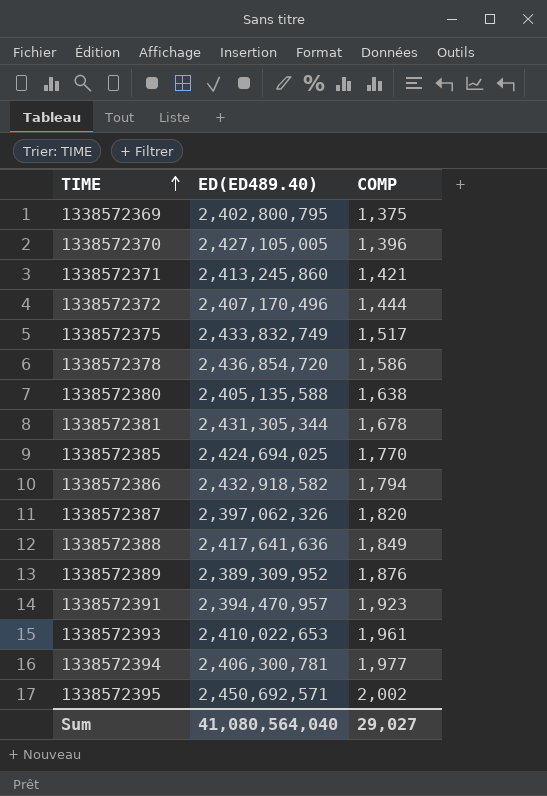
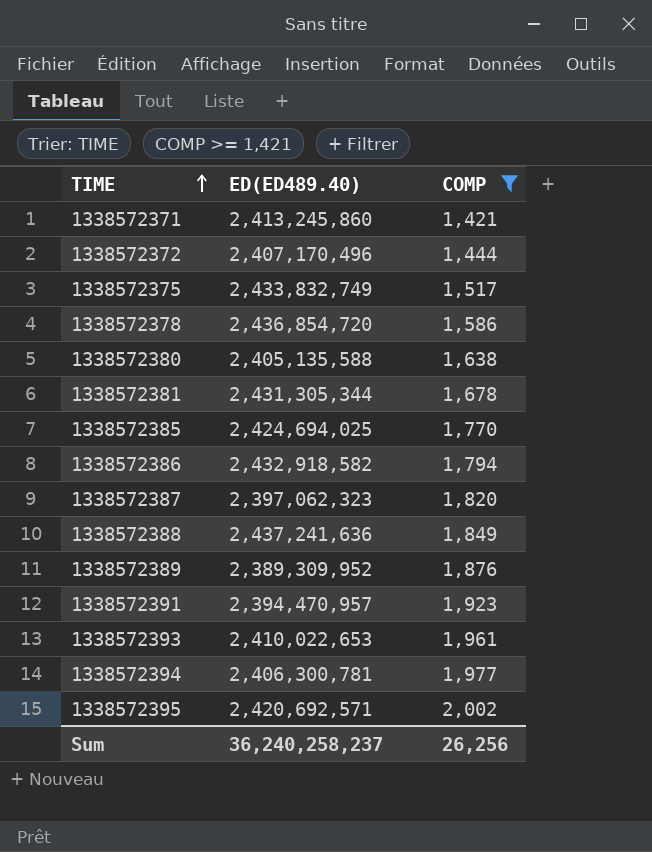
filter: none -> COMP >= 1,421
1338572387 | ED(ED489.40): 2,397,062,326 -> 2,397,062,323
1338572388 | ED(ED489.40): 2,417,641,636 -> 2,437,241,636
1338572395 | ED(ED489.40): 2,450,692,571 -> 2,420,692,571
Sum | ED(ED489.40): 41,080,564,040 -> 36,240,258,237
Sum | COMP: 29,027 -> 26,256

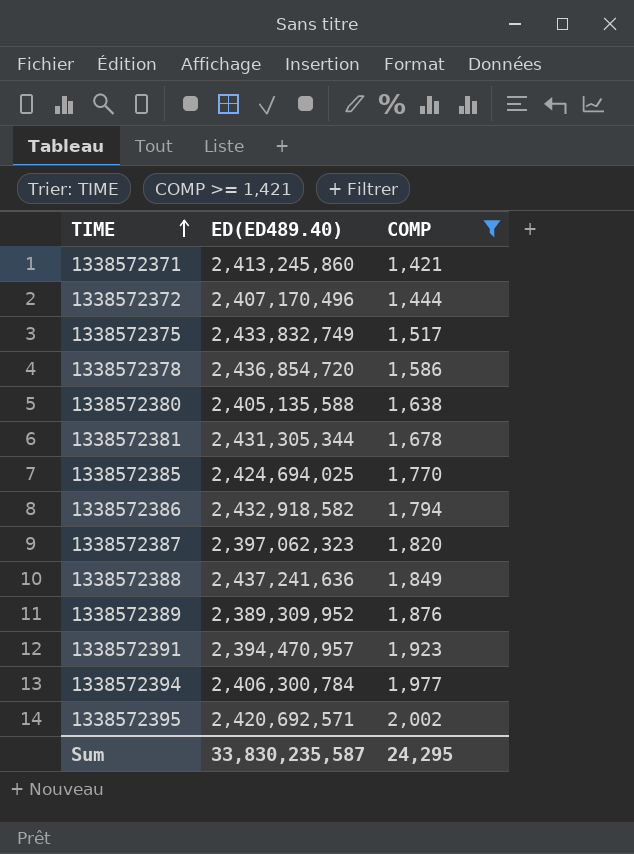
row 1338572393: 2,410,022,653 | 1,961 -> none
1338572394 | ED(ED489.40): 2,406,300,781 -> 2,406,300,784
Sum | ED(ED489.40): 36,240,258,237 -> 33,830,235,587
Sum | COMP: 26,256 -> 24,295

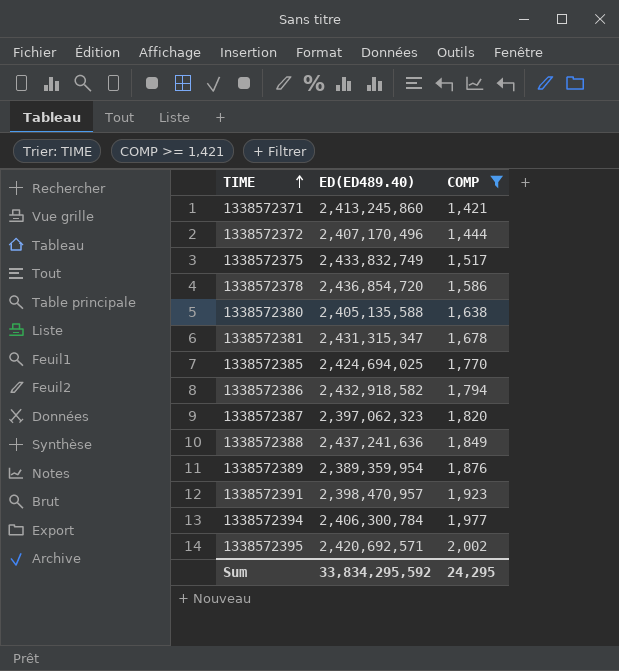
1338572381 | ED(ED489.40): 2,431,305,344 -> 2,431,315,347
1338572389 | ED(ED489.40): 2,389,309,952 -> 2,389,359,954
1338572391 | ED(ED489.40): 2,394,470,957 -> 2,398,470,957
Sum | ED(ED489.40): 33,830,235,587 -> 33,834,295,592

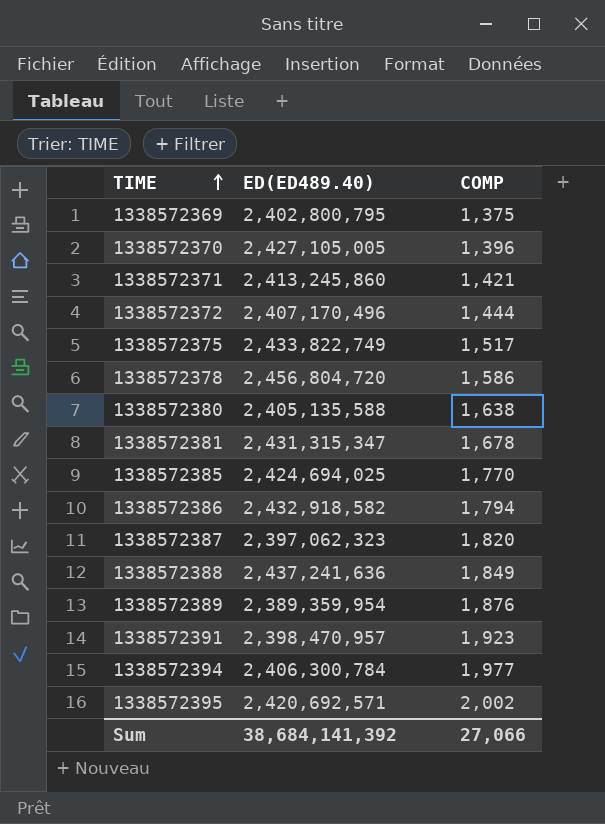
filter: COMP >= 1,421 -> none
1338572375 | ED(ED489.40): 2,433,832,749 -> 2,433,822,749
1338572378 | ED(ED489.40): 2,436,854,720 -> 2,456,804,720
Sum | ED(ED489.40): 33,834,295,592 -> 38,684,141,392
Sum | COMP: 24,295 -> 27,066

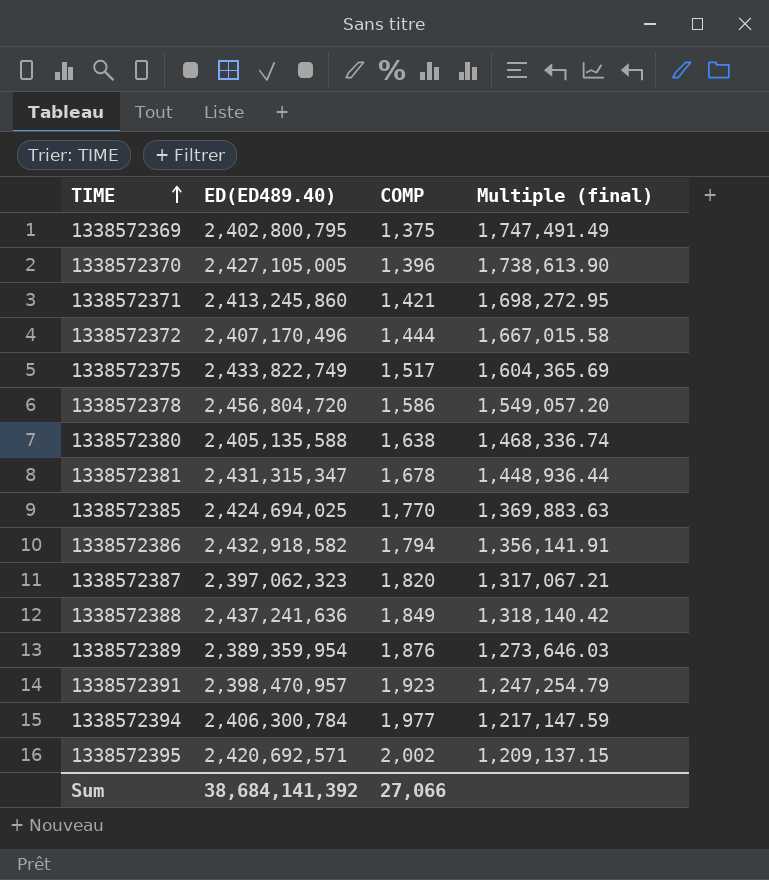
column Multiple (final) | formula: none -> [ED(ED489.40)] / [COMP]

